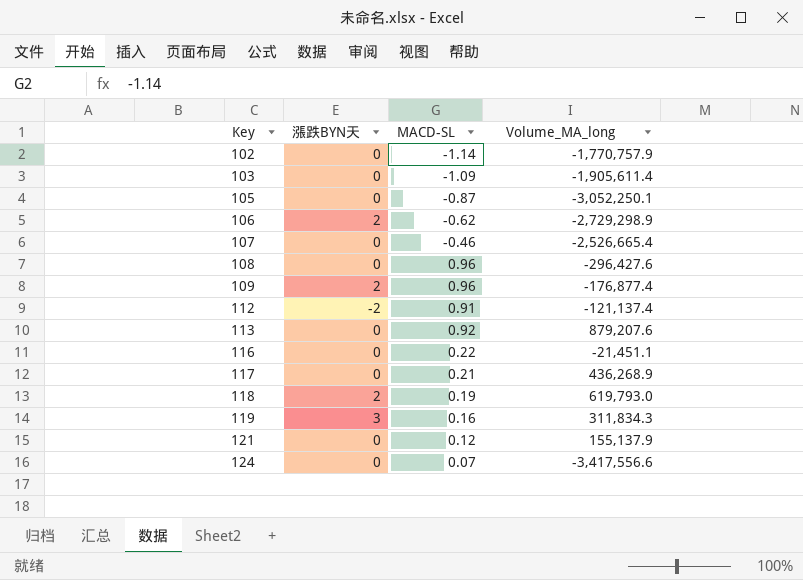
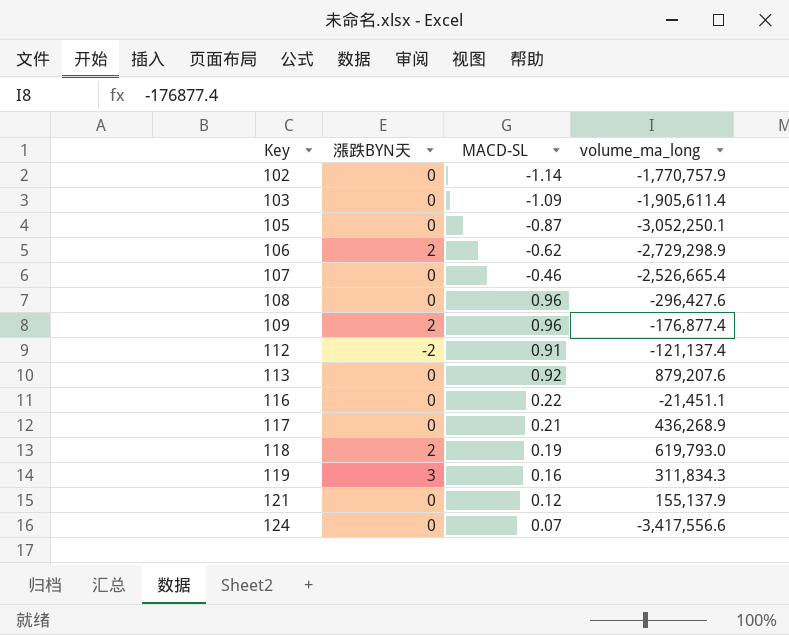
column name: Volume_MA_long -> volume_ma_long

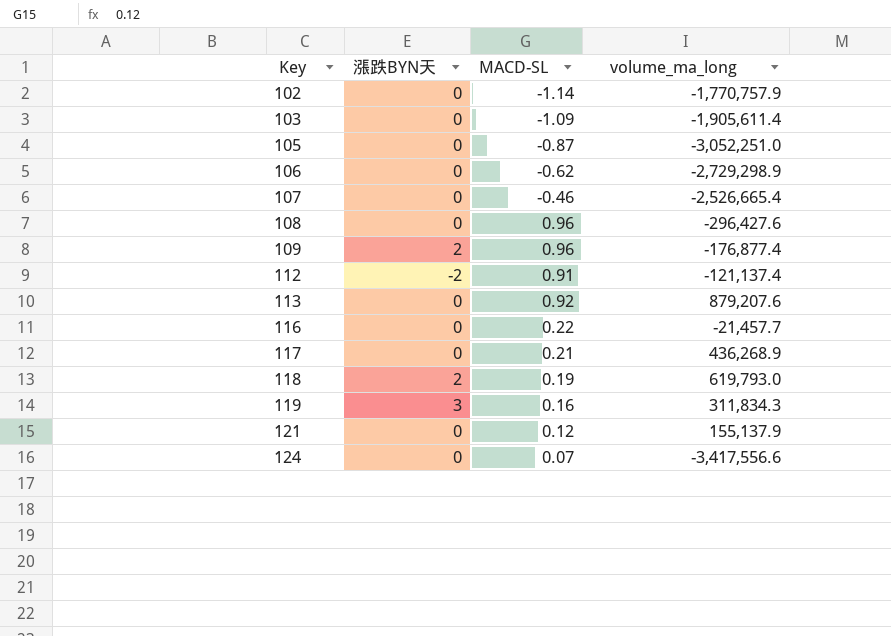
105 | volume_ma_long: -3,052,250.1 -> -3,052,251.0
106 | 漲跌BYN天: 2 -> 0
116 | volume_ma_long: -21,451.1 -> -21,457.7

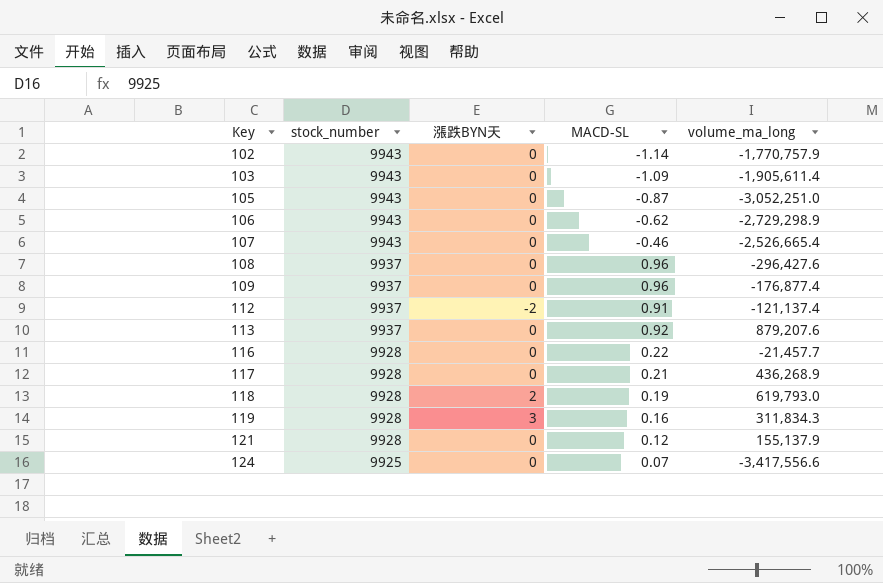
column stock_number | position: none -> 2
109 | 漲跌BYN天: 2 -> 0

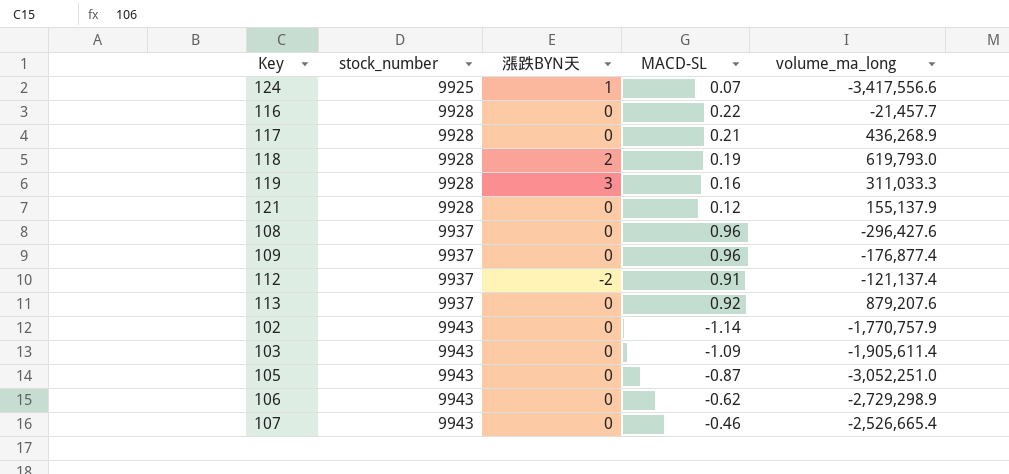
row order: Key ascending -> stock_number ascending
124 | 漲跌BYN天: 0 -> 1
119 | volume_ma_long: 311,834.3 -> 311,033.3

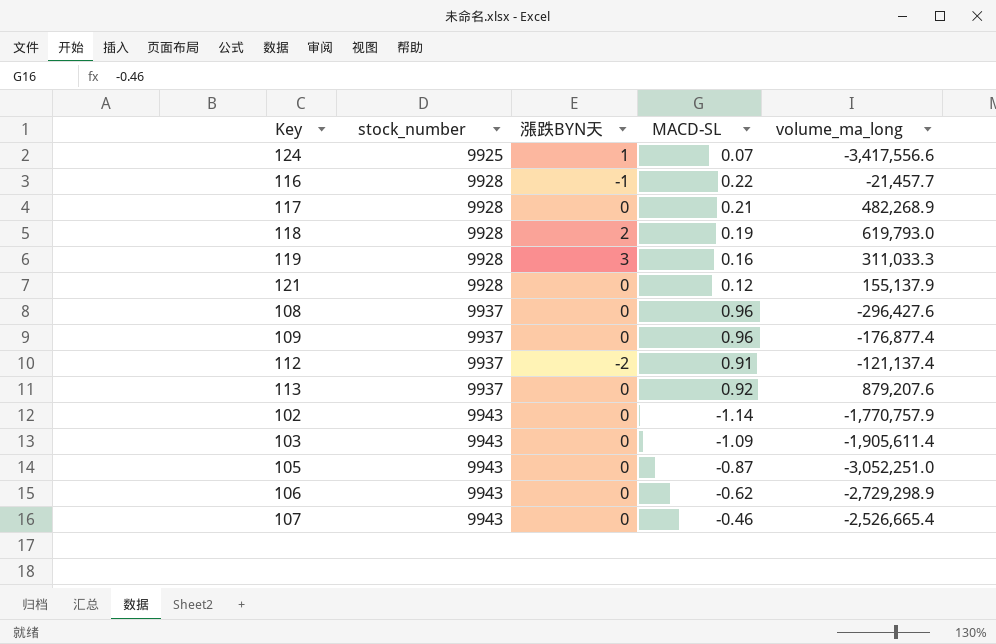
116 | 漲跌BYN天: 0 -> -1
117 | volume_ma_long: 436,268.9 -> 482,268.9

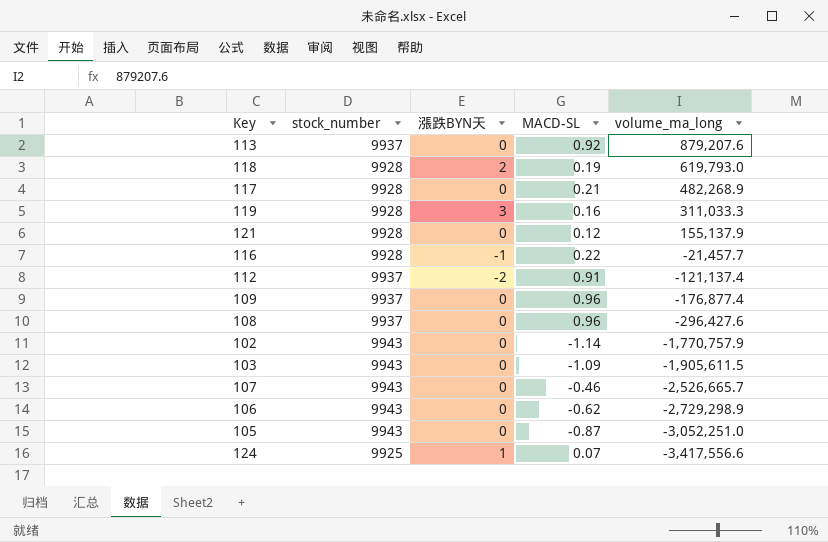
row order: stock_number ascending -> volume_ma_long descending
103 | volume_ma_long: -1,905,611.4 -> -1,905,611.5
107 | volume_ma_long: -2,526,665.4 -> -2,526,665.7

